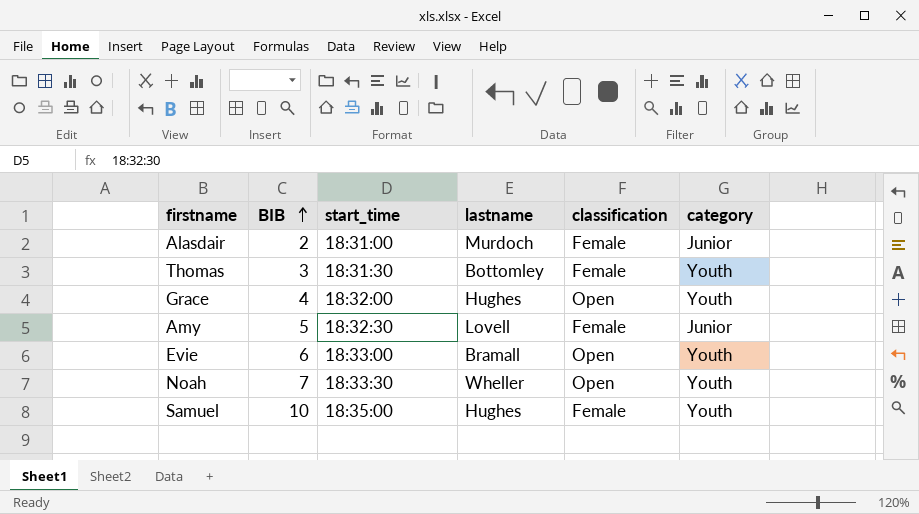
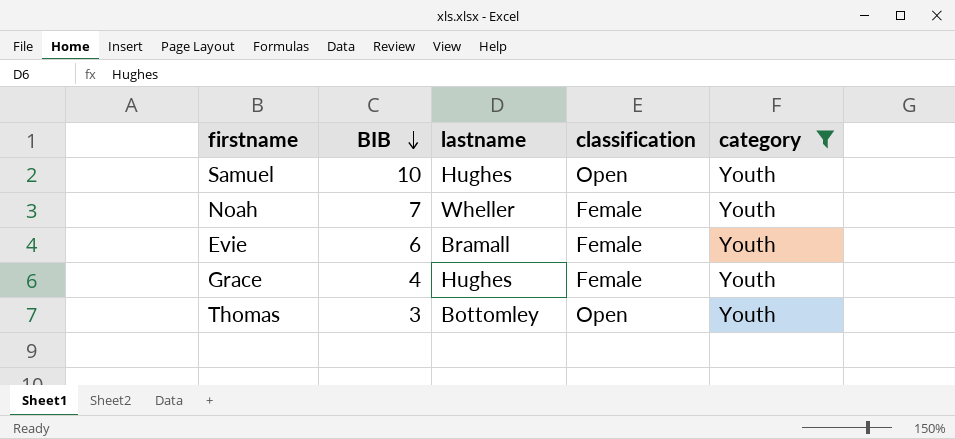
filter: none -> category = Youth
row order: BIB ascending -> BIB descending
column start_time | position: 3 -> none
Samuel | classification: Female -> Open
Noah | classification: Open -> Female
Evie | classification: Open -> Female
Grace | classification: Open -> Female
Thomas | classification: Female -> Open

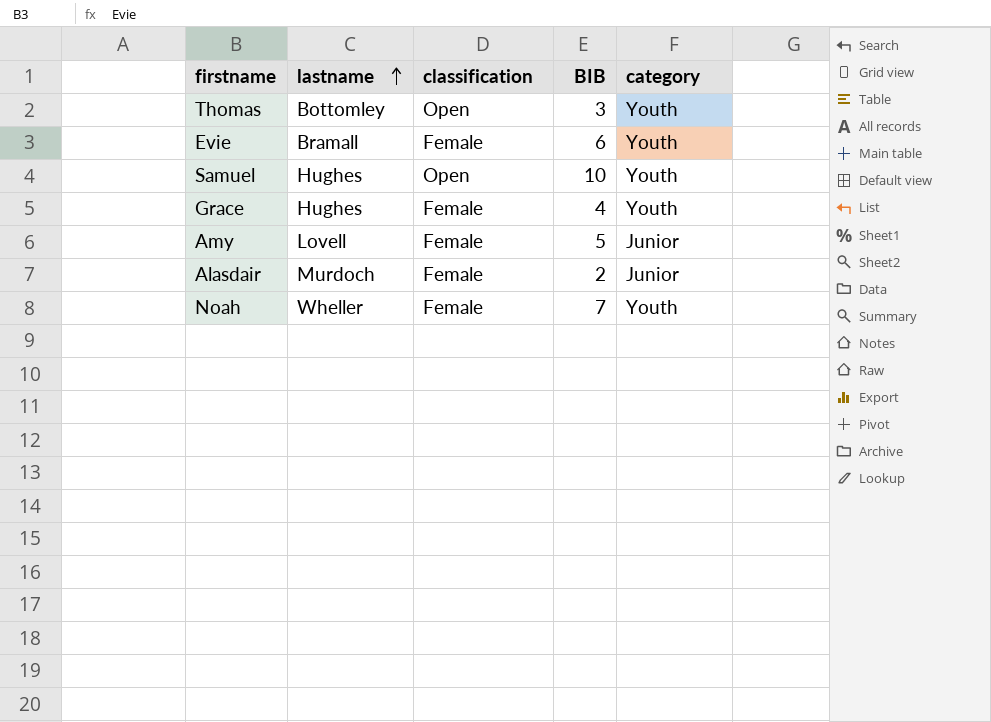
filter: category = Youth -> none
row order: BIB descending -> lastname ascending
column BIB | position: 2 -> 4

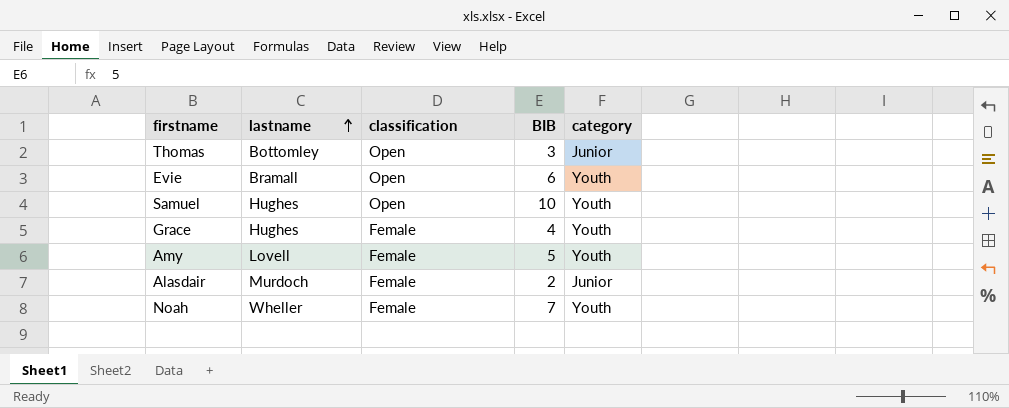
Thomas | category: Youth -> Junior
Evie | classification: Female -> Open
Amy | category: Junior -> Youth

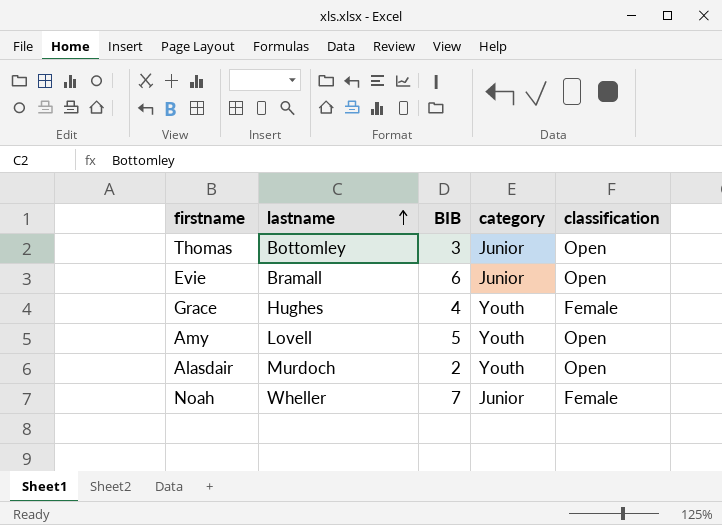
column classification | position: 3 -> 5
row Samuel: Hughes | Open | 10 | Youth -> none
Evie | category: Youth -> Junior
Amy | classification: Female -> Open
Alasdair | category: Junior -> Youth
Alasdair | classification: Female -> Open
Noah | category: Youth -> Junior

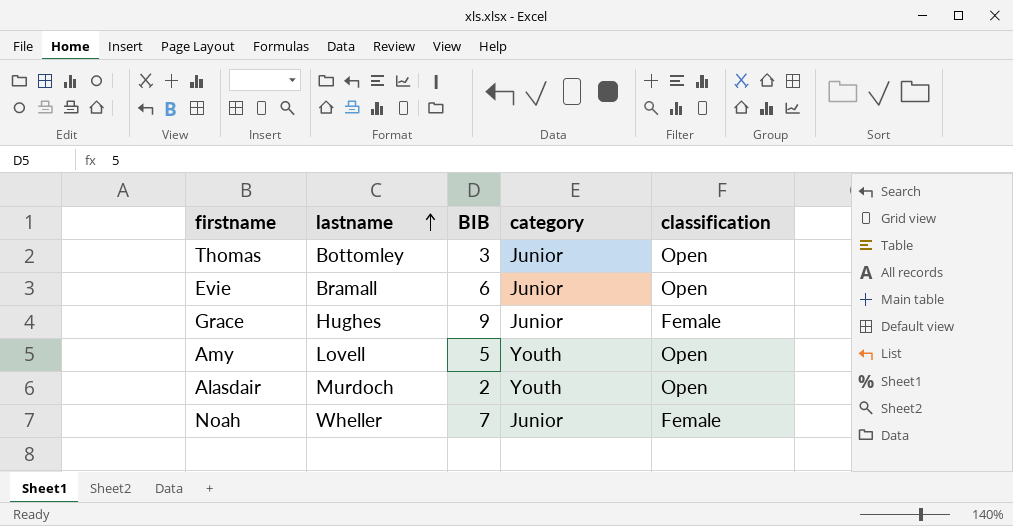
Grace | BIB: 4 -> 9
Grace | category: Youth -> Junior

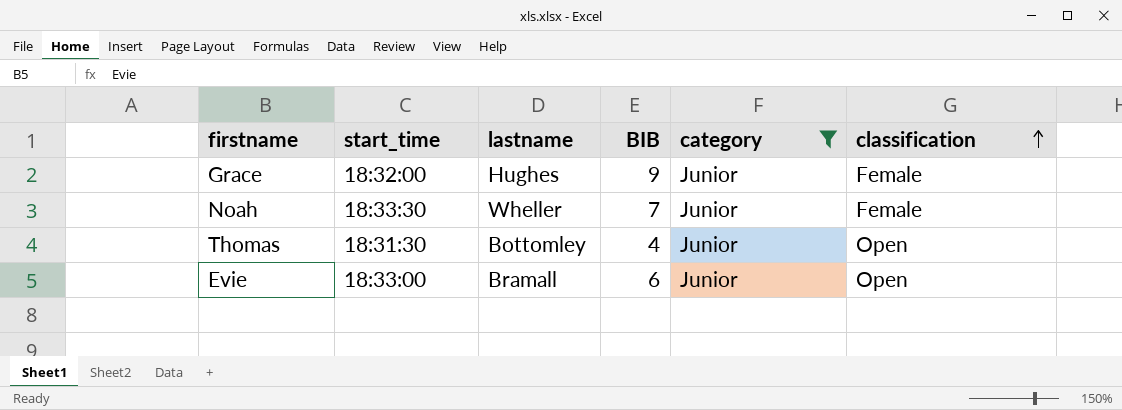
filter: none -> category = Junior
row order: lastname ascending -> classification ascending
column start_time | position: none -> 2
Thomas | BIB: 3 -> 4

